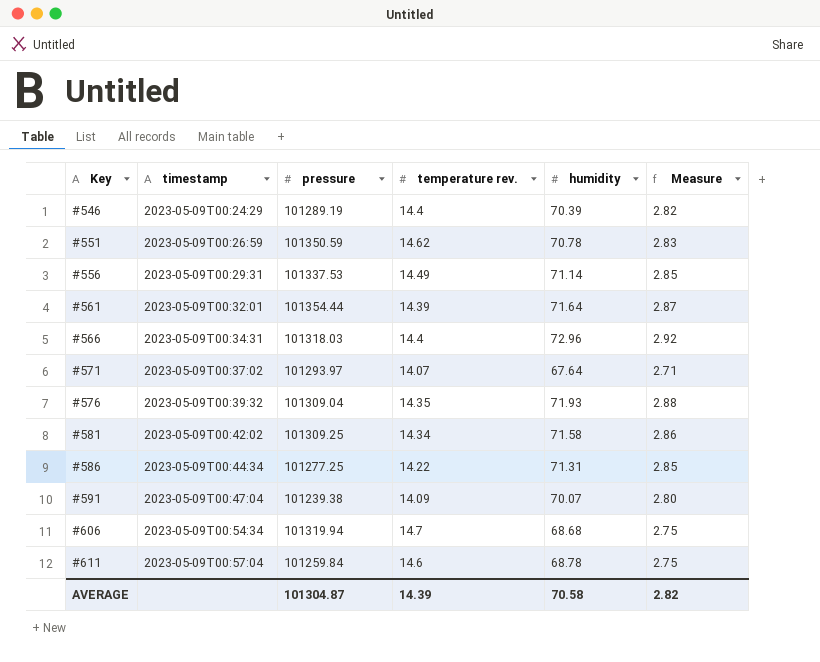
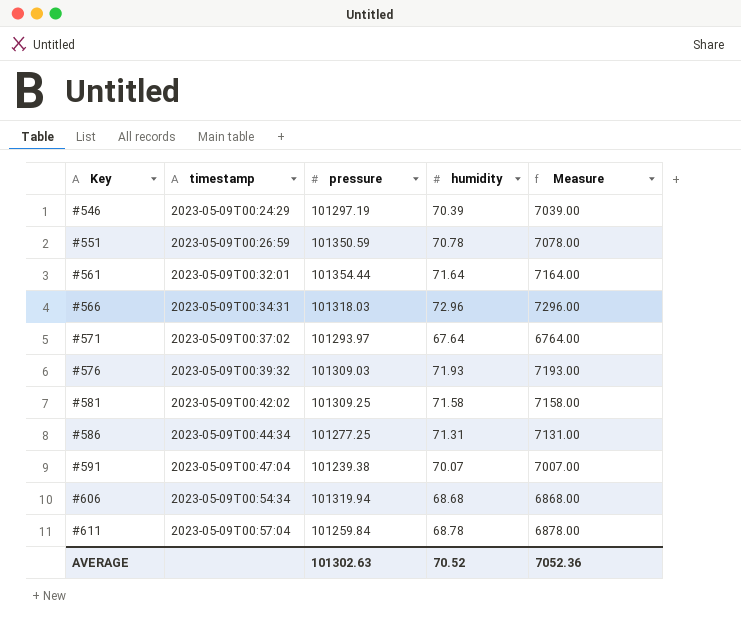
column temperature rev. | position: 4 -> none
column Measure | formula: [humidity] * 0.04 -> [humidity] * 100
row #556: 2023-05-09T00:29:31 | 101337.53 | 14.49 | 71.14 | 2.85 -> none
#546 | pressure: 101289.19 -> 101297.19
#576 | pressure: 101309.04 -> 101309.03
AVERAGE | pressure: 101304.87 -> 101302.63
AVERAGE | humidity: 70.58 -> 70.52
AVERAGE | Measure: 2.82 -> 7052.36

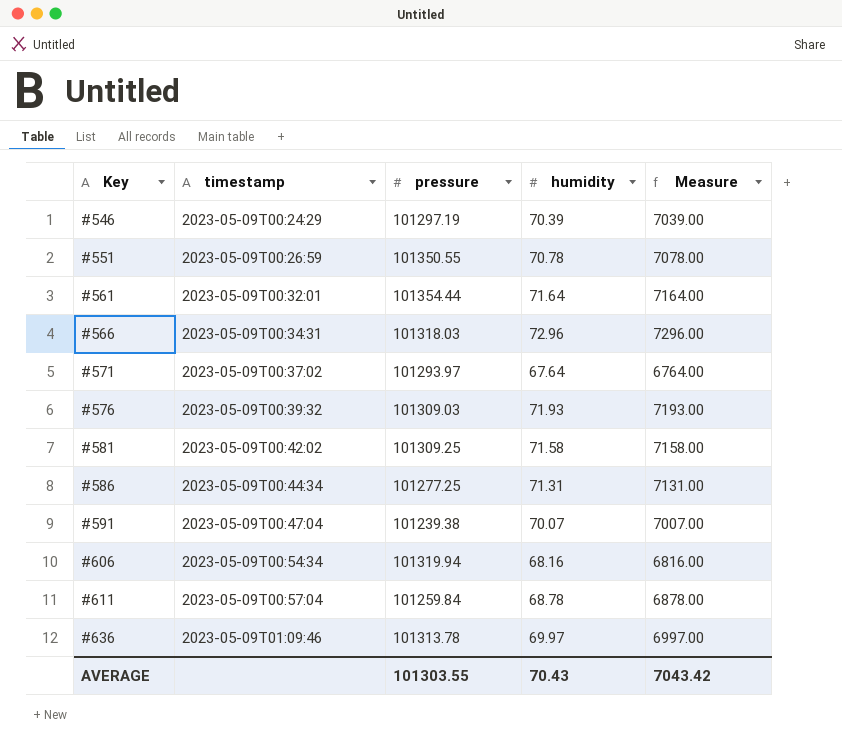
#551 | pressure: 101350.59 -> 101350.55
#606 | humidity: 68.68 -> 68.16
#606 | Measure: 6868.00 -> 6816.00
row #636: none -> 2023-05-09T01:09:46 | 101313.78 | 69.97 | 6997.00
AVERAGE | pressure: 101302.63 -> 101303.55
AVERAGE | humidity: 70.52 -> 70.43
AVERAGE | Measure: 7052.36 -> 7043.42

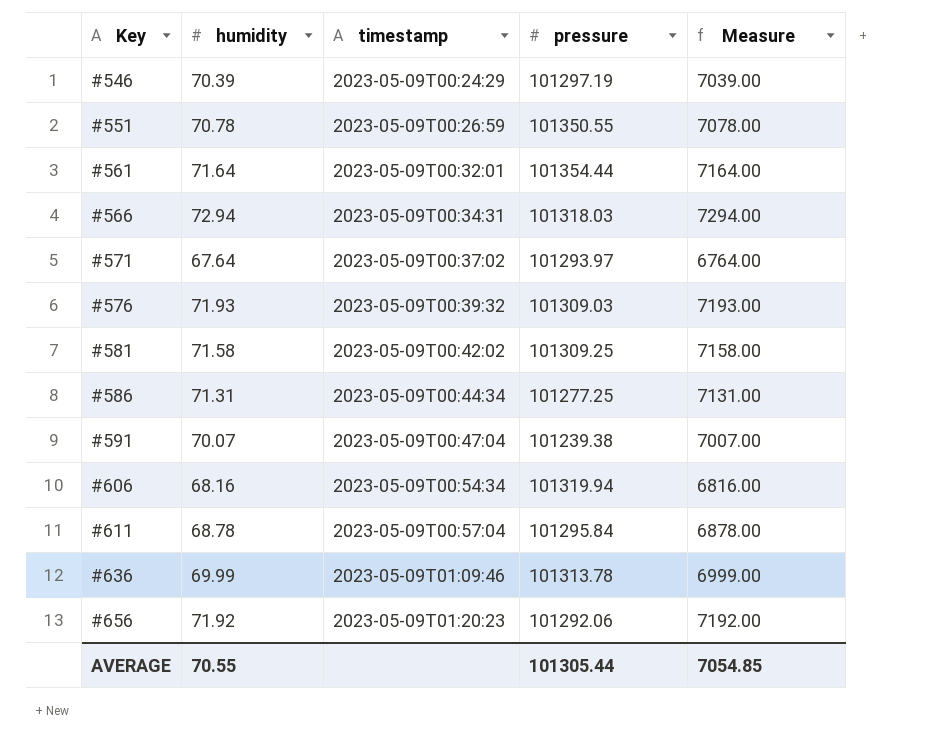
column humidity | position: 4 -> 2
#566 | humidity: 72.96 -> 72.94
#566 | Measure: 7296.00 -> 7294.00
#611 | pressure: 101259.84 -> 101295.84
#636 | humidity: 69.97 -> 69.99
#636 | Measure: 6997.00 -> 6999.00
row #656: none -> 71.92 | 2023-05-09T01:20:23 | 101292.06 | 7192.00
AVERAGE | humidity: 70.43 -> 70.55
AVERAGE | pressure: 101303.55 -> 101305.44
AVERAGE | Measure: 7043.42 -> 7054.85

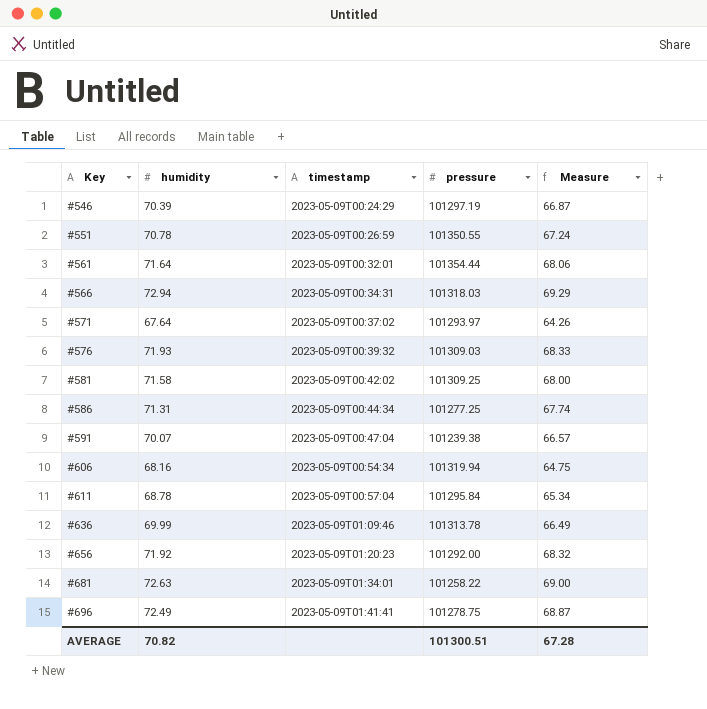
column Measure | formula: [humidity] * 100 -> [humidity] * 0.95
#656 | pressure: 101292.06 -> 101292.00
row #681: none -> 72.63 | 2023-05-09T01:34:01 | 101258.22 | 69.00
row #696: none -> 72.49 | 2023-05-09T01:41:41 | 101278.75 | 68.87
AVERAGE | humidity: 70.55 -> 70.82
AVERAGE | pressure: 101305.44 -> 101300.51
AVERAGE | Measure: 7054.85 -> 67.28

